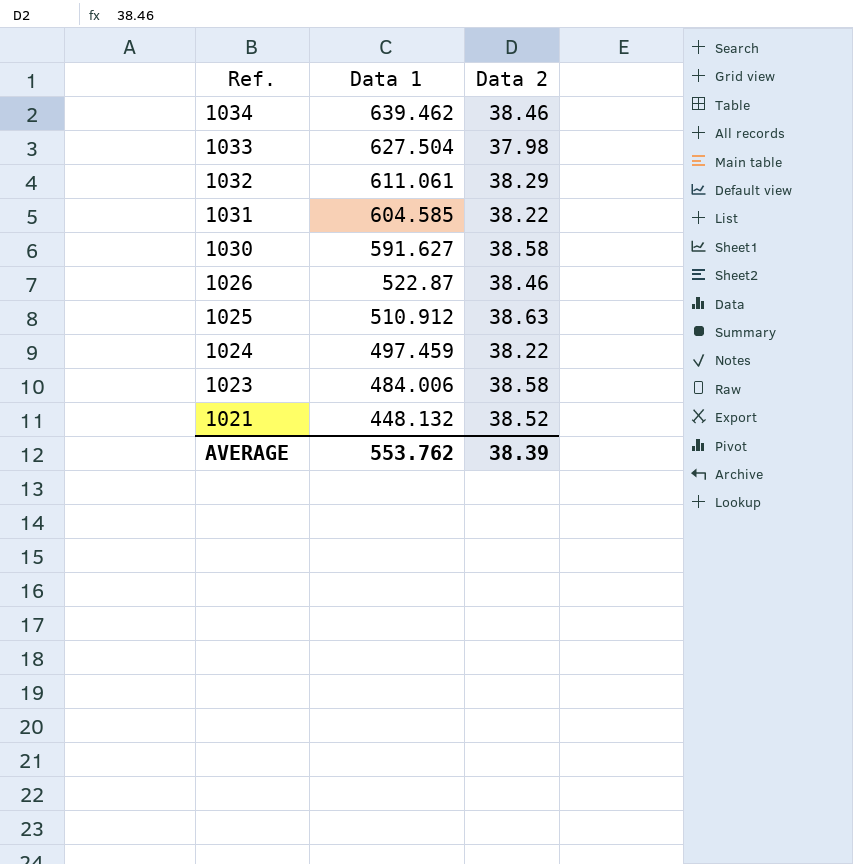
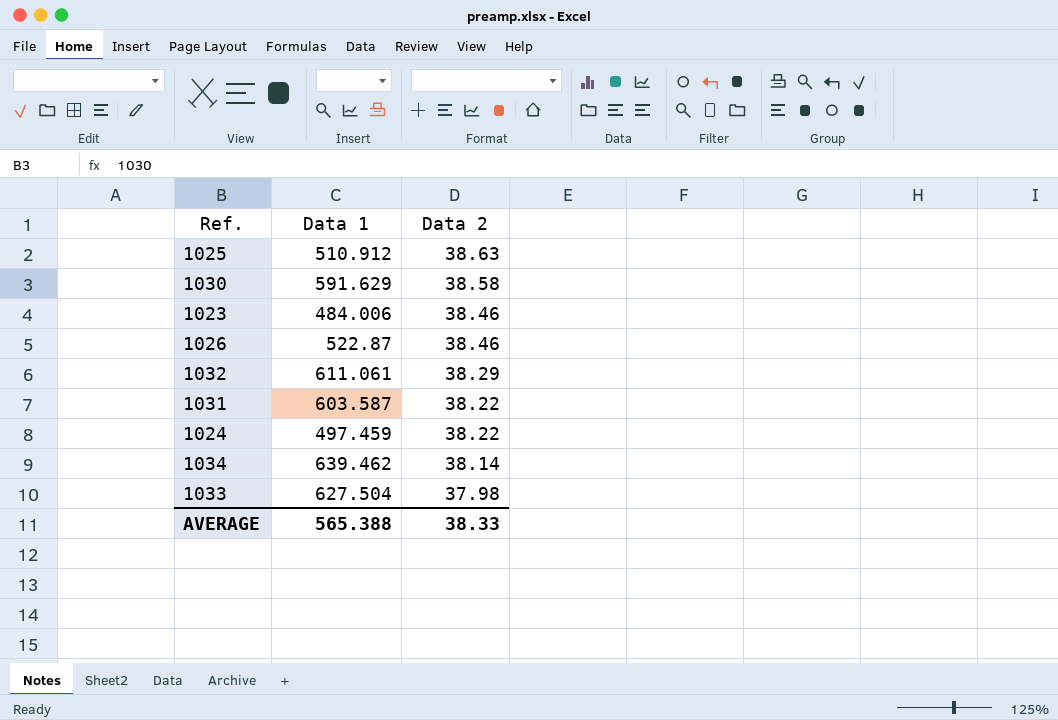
row order: Ref. descending -> Data 2 descending
row 1021: 448.132 | 38.52 -> none
1030 | Data 1: 591.627 -> 591.629
1023 | Data 2: 38.58 -> 38.46
1031 | Data 1: 604.585 -> 603.587
1034 | Data 2: 38.46 -> 38.14
AVERAGE | Data 1: 553.762 -> 565.388
AVERAGE | Data 2: 38.39 -> 38.33

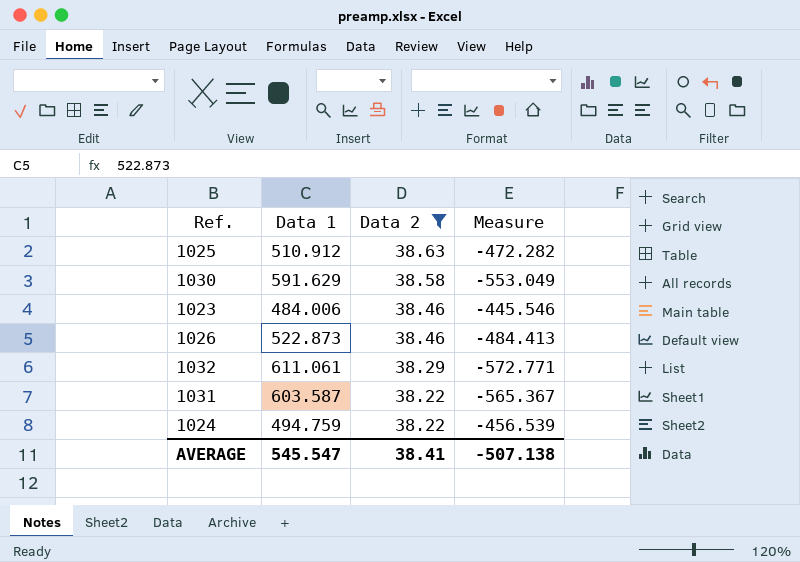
filter: none -> Data 2 >= 38.22
column Measure | formula: none -> [Data 2] - [Data 1]
1026 | Data 1: 522.87 -> 522.873
1024 | Data 1: 497.459 -> 494.759
AVERAGE | Data 1: 565.388 -> 545.547
AVERAGE | Data 2: 38.33 -> 38.41

